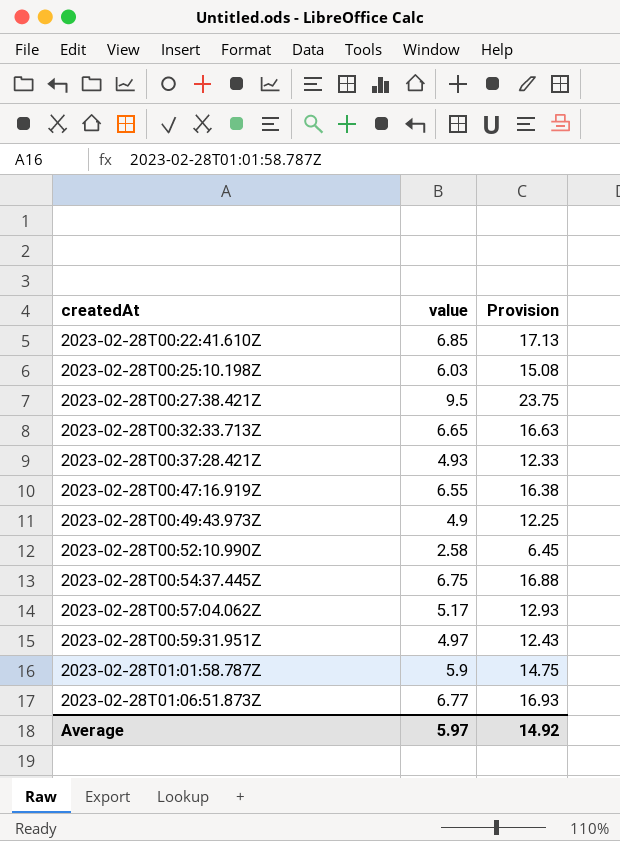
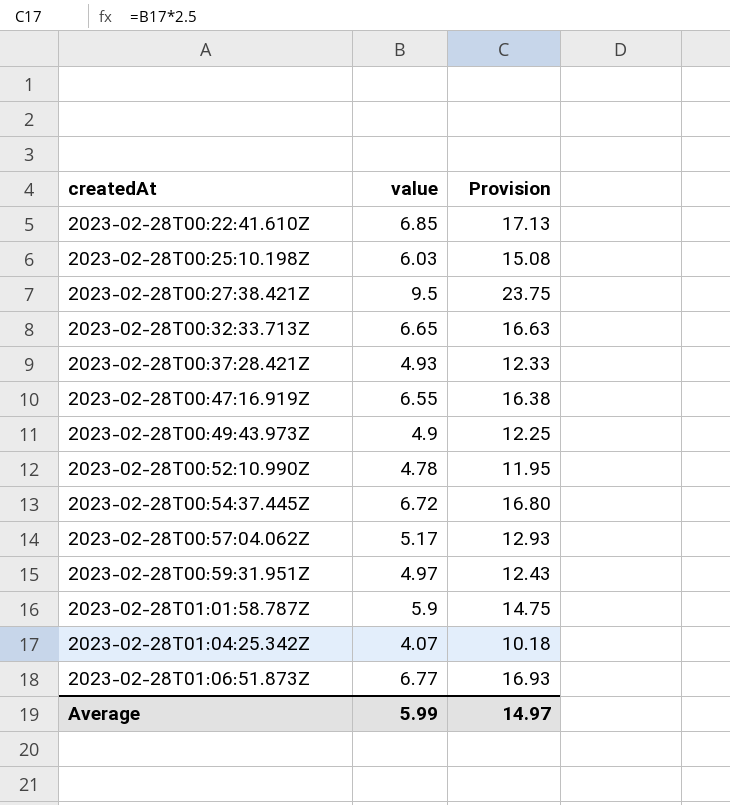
2023-02-28T00:52:10.990Z | value: 2.58 -> 4.78
2023-02-28T00:52:10.990Z | Provision: 6.45 -> 11.95
2023-02-28T00:54:37.445Z | value: 6.75 -> 6.72
2023-02-28T00:54:37.445Z | Provision: 16.88 -> 16.80
row 2023-02-28T01:04:25.342Z: none -> 4.07 | 10.18
Average | value: 5.97 -> 5.99
Average | Provision: 14.92 -> 14.97

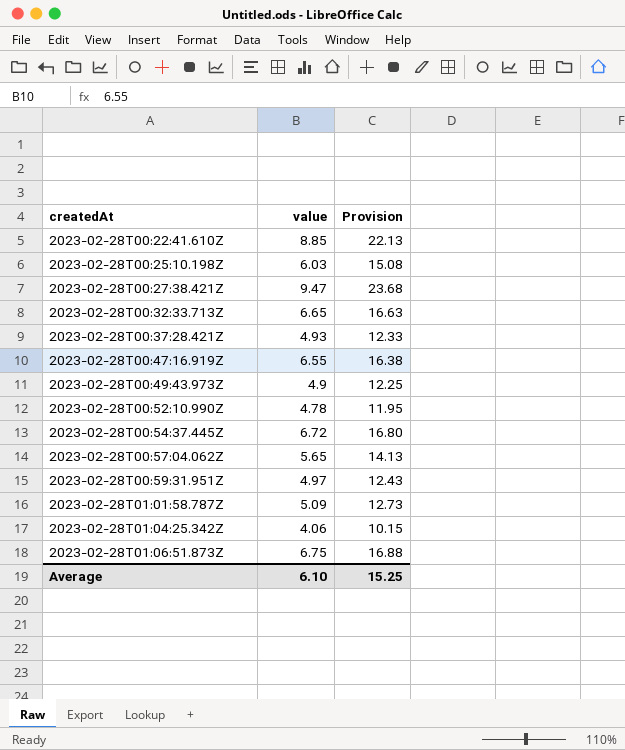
2023-02-28T00:22:41.610Z | value: 6.85 -> 8.85
2023-02-28T00:22:41.610Z | Provision: 17.13 -> 22.13
2023-02-28T00:27:38.421Z | value: 9.5 -> 9.47
2023-02-28T00:27:38.421Z | Provision: 23.75 -> 23.68
2023-02-28T00:57:04.062Z | value: 5.17 -> 5.65
2023-02-28T00:57:04.062Z | Provision: 12.93 -> 14.13
2023-02-28T01:01:58.787Z | value: 5.9 -> 5.09
2023-02-28T01:01:58.787Z | Provision: 14.75 -> 12.73
2023-02-28T01:04:25.342Z | value: 4.07 -> 4.06
2023-02-28T01:04:25.342Z | Provision: 10.18 -> 10.15
2023-02-28T01:06:51.873Z | value: 6.77 -> 6.75
2023-02-28T01:06:51.873Z | Provision: 16.93 -> 16.88
Average | value: 5.99 -> 6.10
Average | Provision: 14.97 -> 15.25

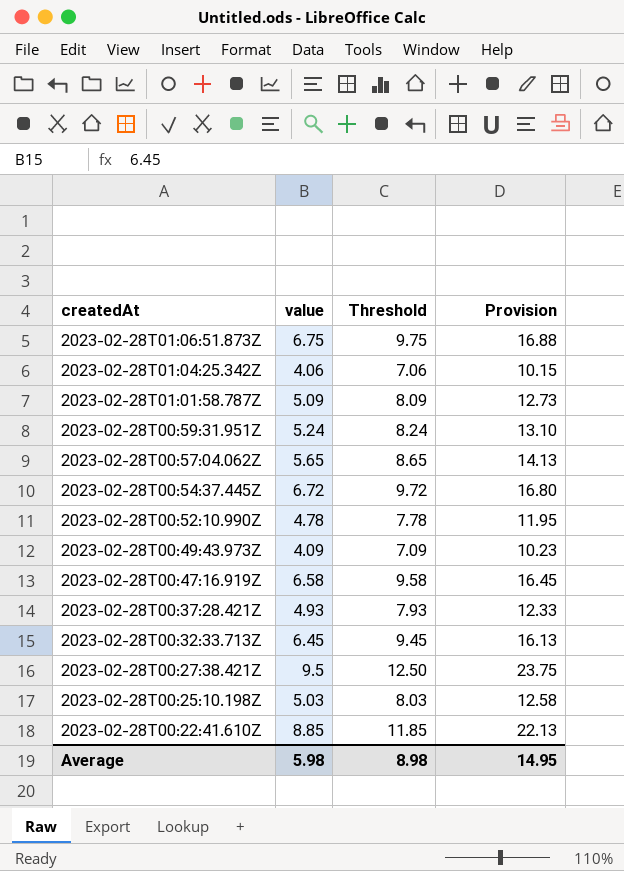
row order: createdAt ascending -> createdAt descending
column Threshold | formula: none -> [value] + 3
2023-02-28T00:59:31.951Z | value: 4.97 -> 5.24
2023-02-28T00:59:31.951Z | Provision: 12.43 -> 13.10
2023-02-28T00:49:43.973Z | value: 4.9 -> 4.09
2023-02-28T00:49:43.973Z | Provision: 12.25 -> 10.23
2023-02-28T00:47:16.919Z | value: 6.55 -> 6.58
2023-02-28T00:47:16.919Z | Provision: 16.38 -> 16.45
2023-02-28T00:32:33.713Z | value: 6.65 -> 6.45
2023-02-28T00:32:33.713Z | Provision: 16.63 -> 16.13
2023-02-28T00:27:38.421Z | value: 9.47 -> 9.5
2023-02-28T00:27:38.421Z | Provision: 23.68 -> 23.75
2023-02-28T00:25:10.198Z | value: 6.03 -> 5.03
2023-02-28T00:25:10.198Z | Provision: 15.08 -> 12.58
Average | value: 6.10 -> 5.98
Average | Provision: 15.25 -> 14.95

